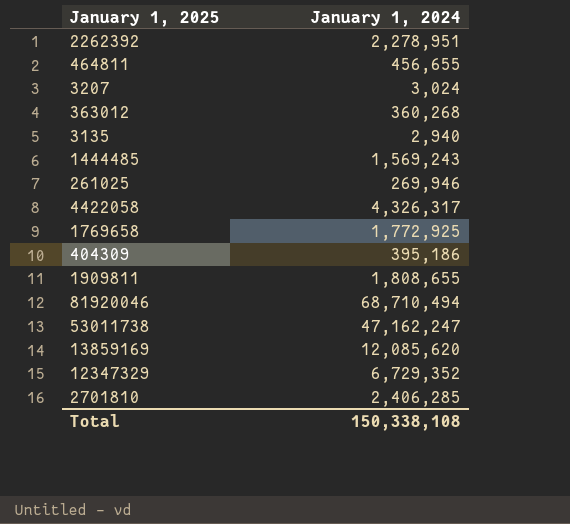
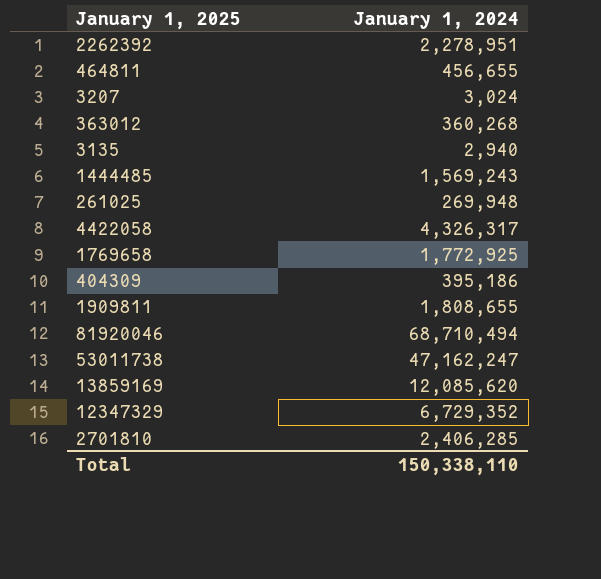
261025 | January 1, 2024: 269,946 -> 269,948
Total | January 1, 2024: 150,338,108 -> 150,338,110

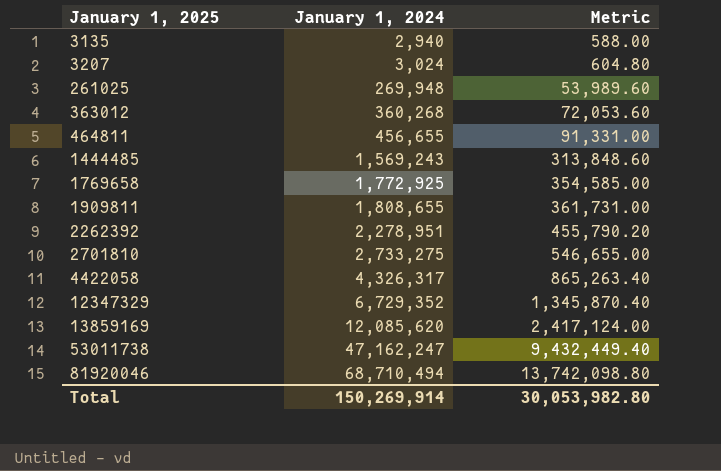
row order: none -> January 1, 2025 ascending
column Metric | formula: none -> [January 1, 2024] * 0.2
row 404309: 395,186 -> none
2701810 | January 1, 2024: 2,406,285 -> 2,733,275
Total | January 1, 2024: 150,338,110 -> 150,269,914

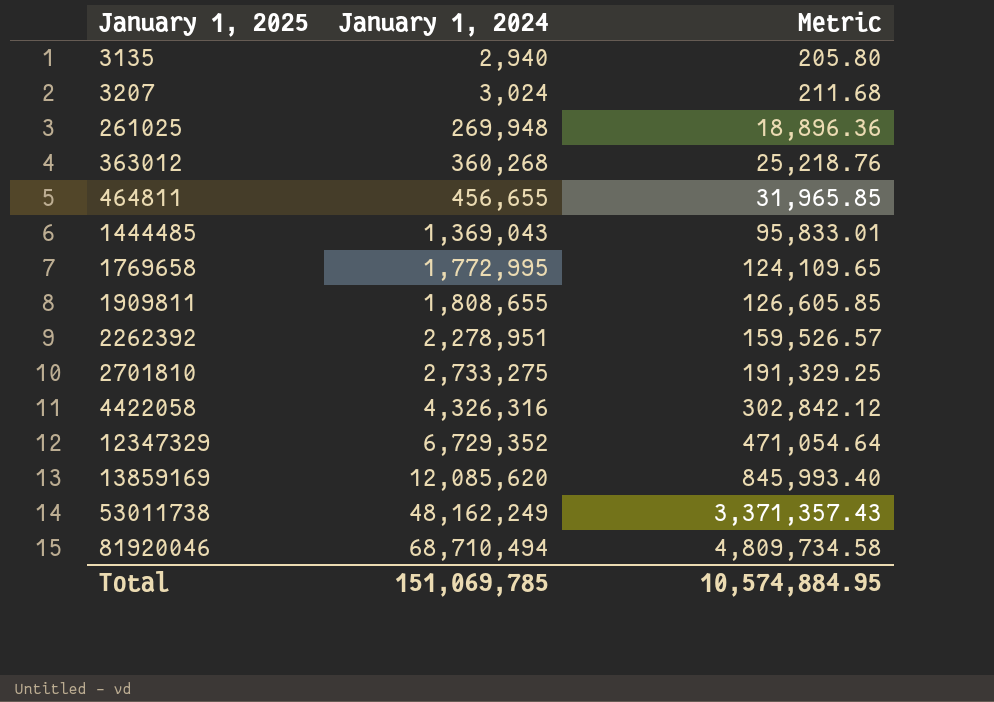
column Metric | formula: [January 1, 2024] * 0.2 -> [January 1, 2024] * 0.07
1444485 | January 1, 2024: 1,569,243 -> 1,369,043
1769658 | January 1, 2024: 1,772,925 -> 1,772,995
4422058 | January 1, 2024: 4,326,317 -> 4,326,316
53011738 | January 1, 2024: 47,162,247 -> 48,162,249
Total | January 1, 2024: 150,269,914 -> 151,069,785
Total | Metric: 30,053,982.80 -> 10,574,884.95

